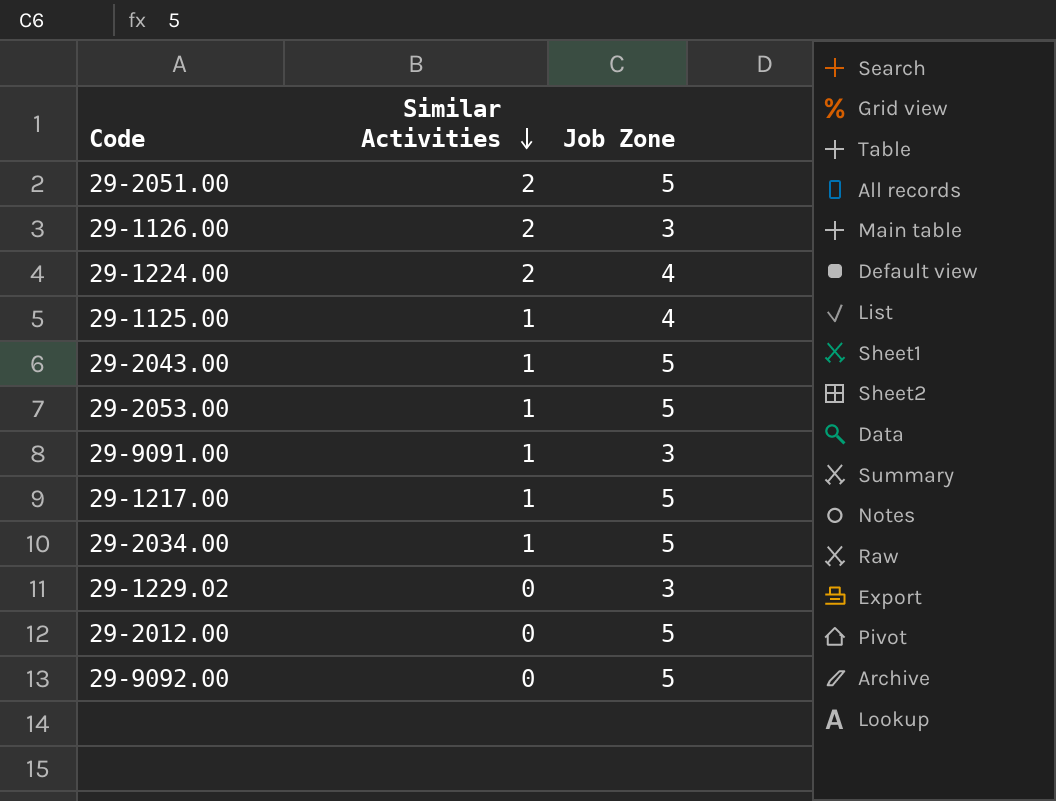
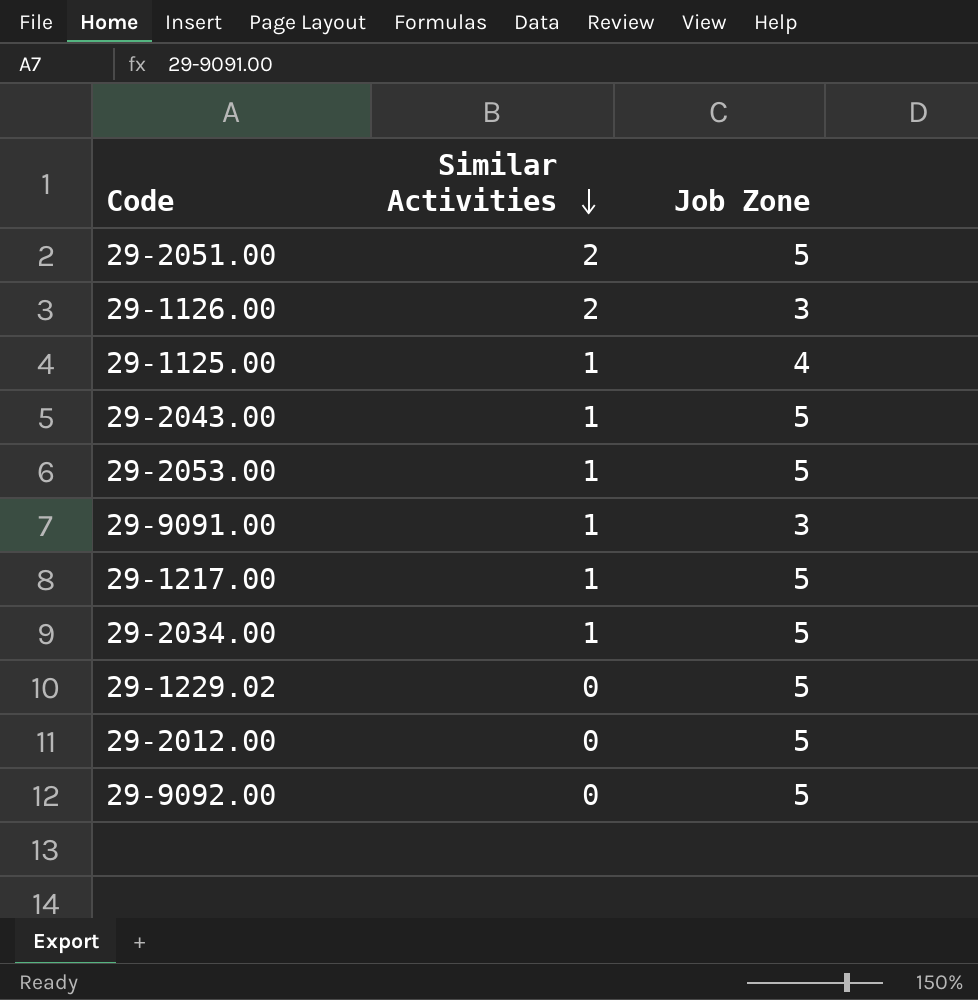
row 29-1224.00: 2 | 4 -> none
29-1229.02 | Job Zone: 3 -> 5

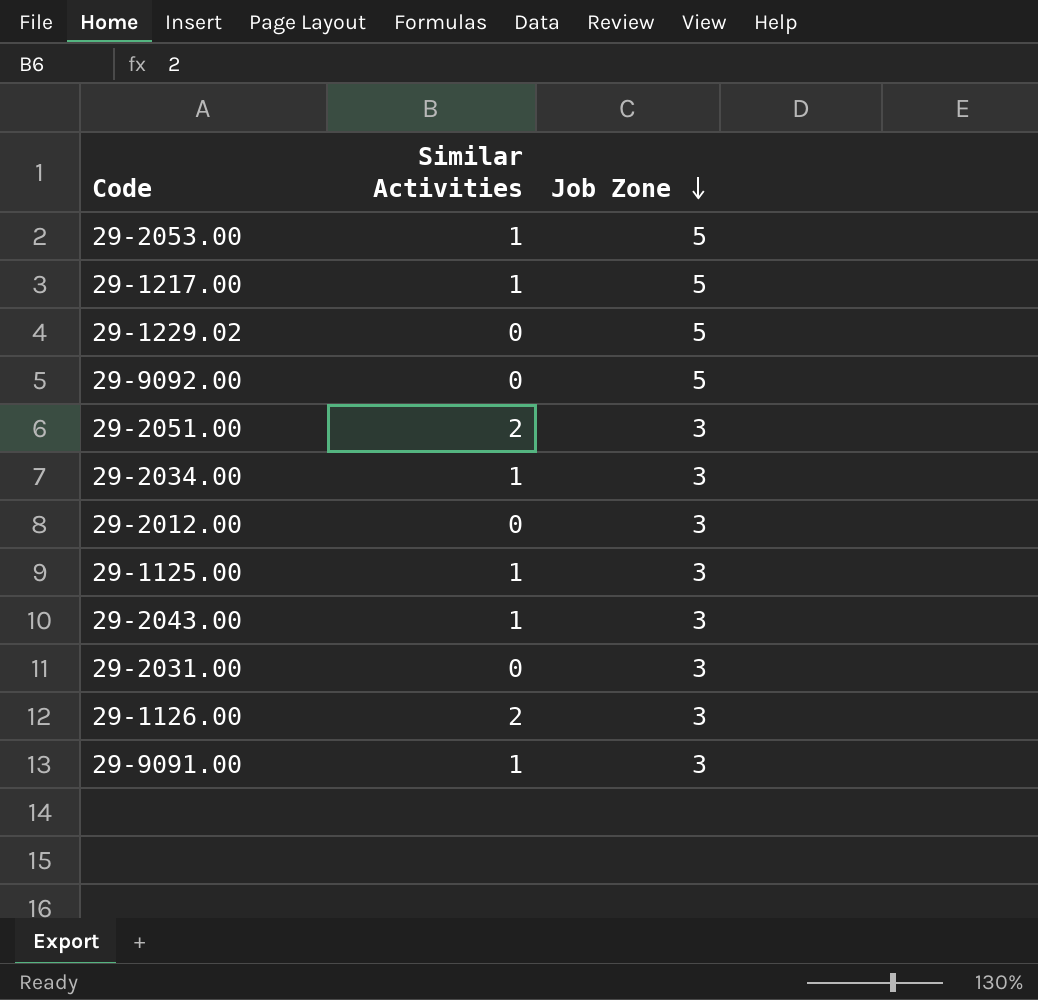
row order: Similar Activities descending -> Job Zone descending
29-2051.00 | Job Zone: 5 -> 3
29-2034.00 | Job Zone: 5 -> 3
29-2012.00 | Job Zone: 5 -> 3
29-1125.00 | Job Zone: 4 -> 3
29-2043.00 | Job Zone: 5 -> 3
row 29-2031.00: none -> 0 | 3

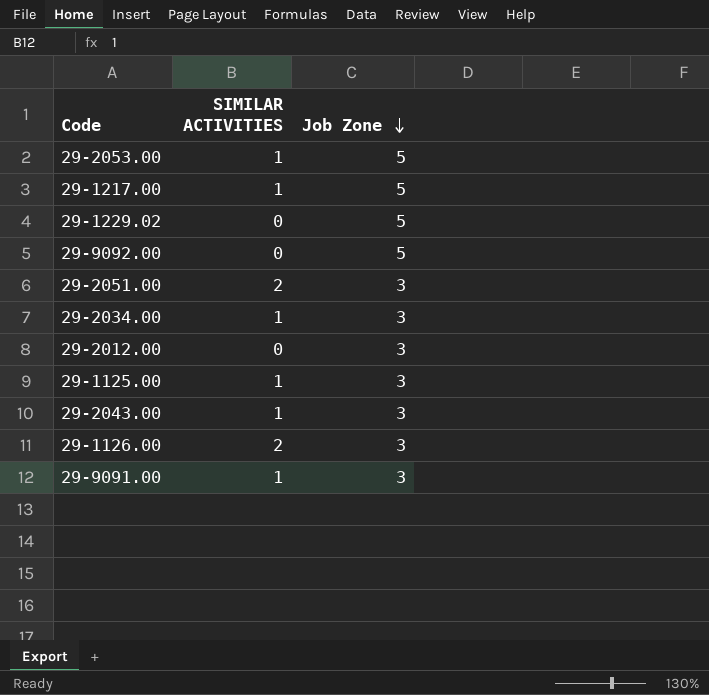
column name: Similar Activities -> SIMILAR ACTIVITIES
row 29-2031.00: 0 | 3 -> none

